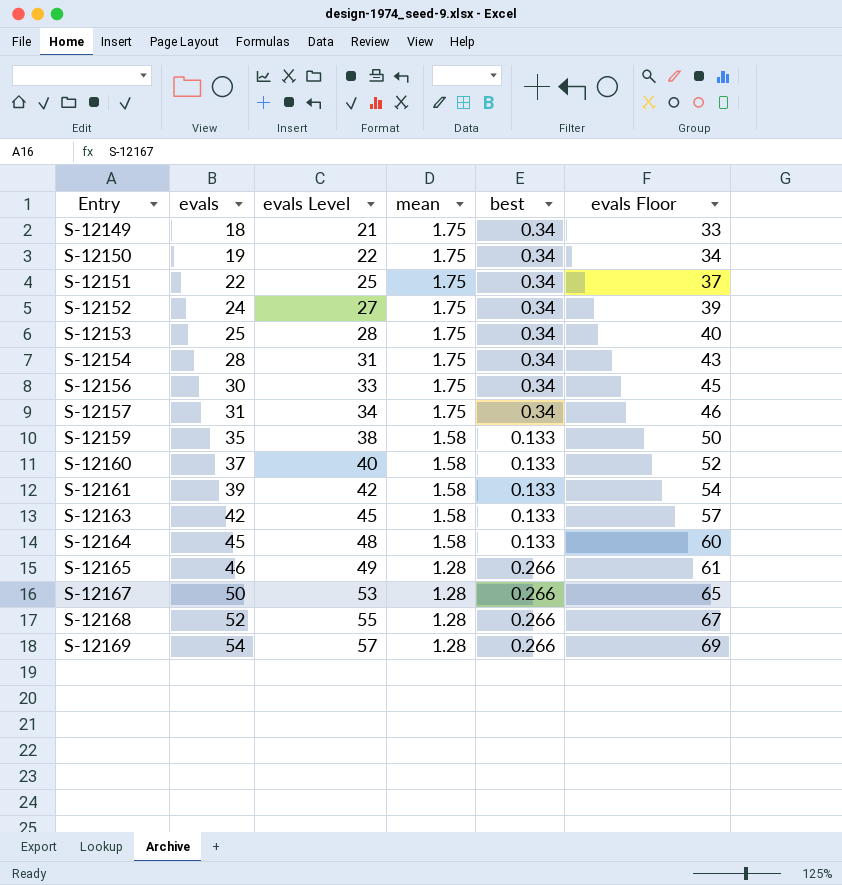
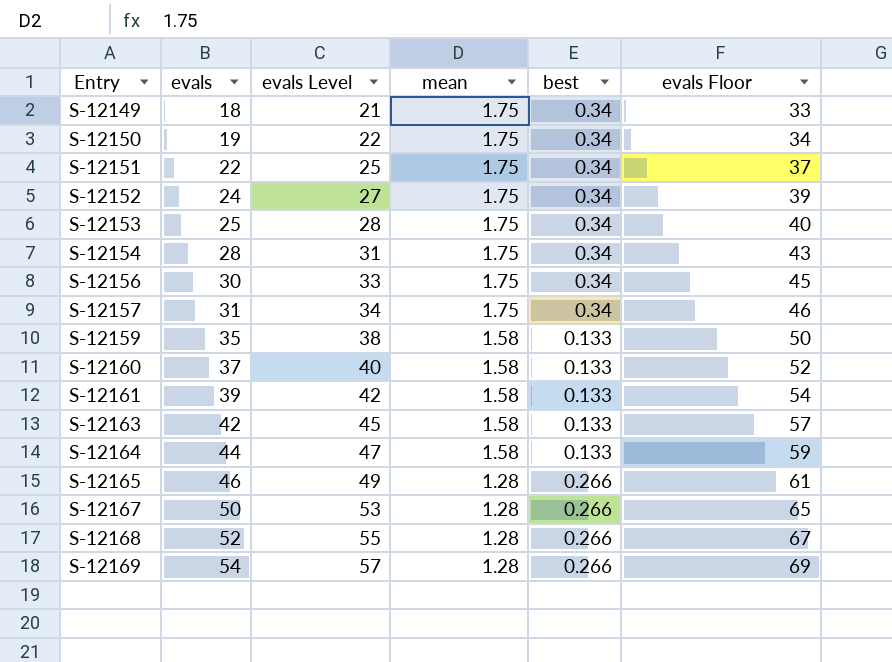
S-12164 | evals: 45 -> 44
S-12164 | evals Level: 48 -> 47
S-12164 | evals Floor: 60 -> 59

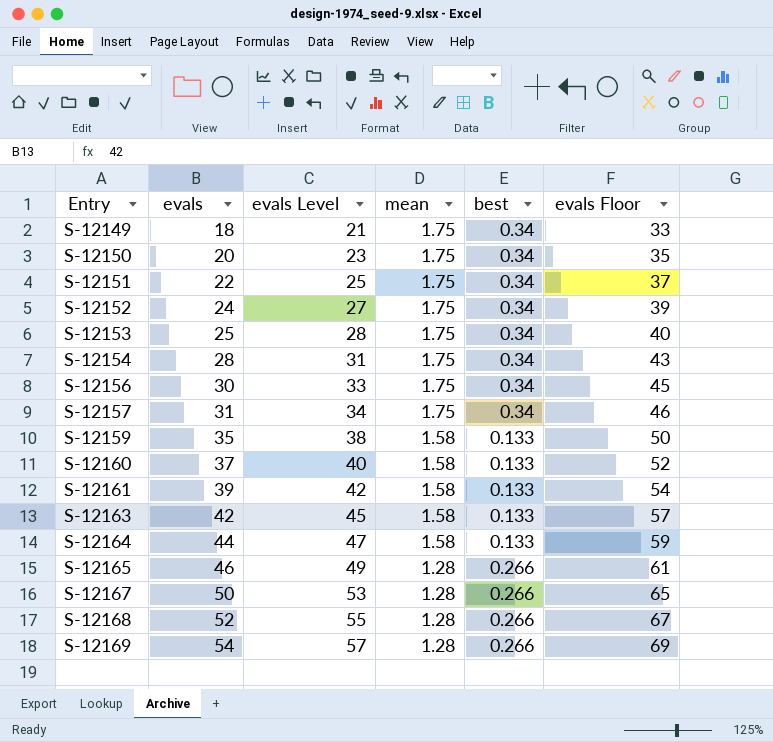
S-12150 | evals: 19 -> 20
S-12150 | evals Level: 22 -> 23
S-12150 | evals Floor: 34 -> 35

